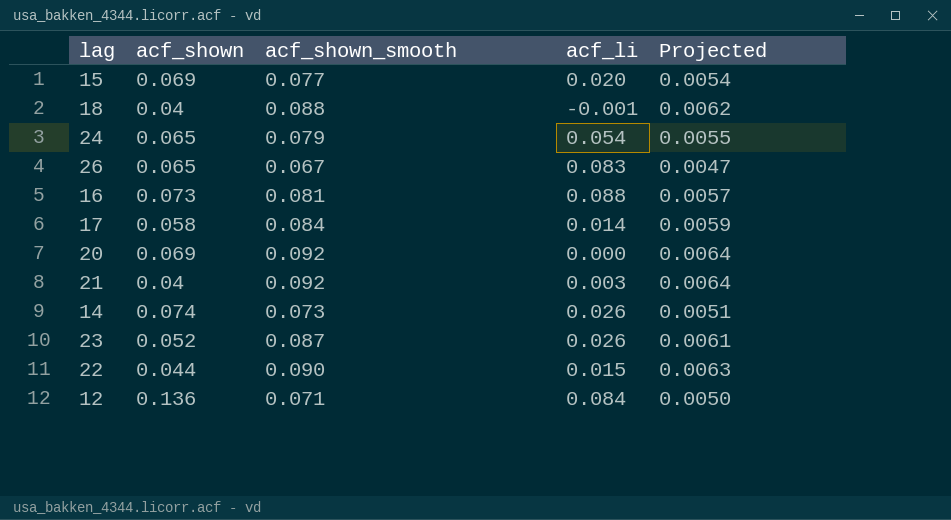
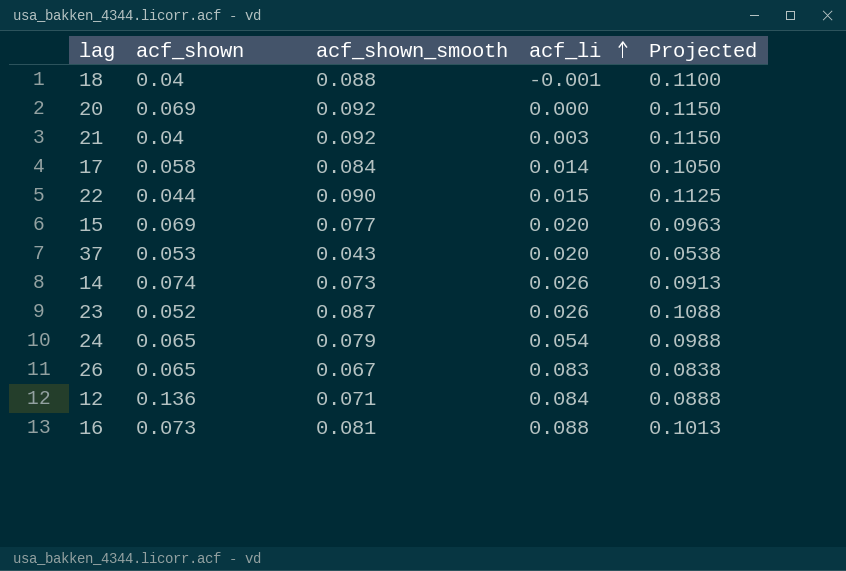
row order: none -> acf_li ascending
column Projected | formula: [acf_shown_smooth] * 0.07 -> [acf_shown_smooth] * 1.25
row 37: none -> 0.053 | 0.043 | 0.020 | 0.0538

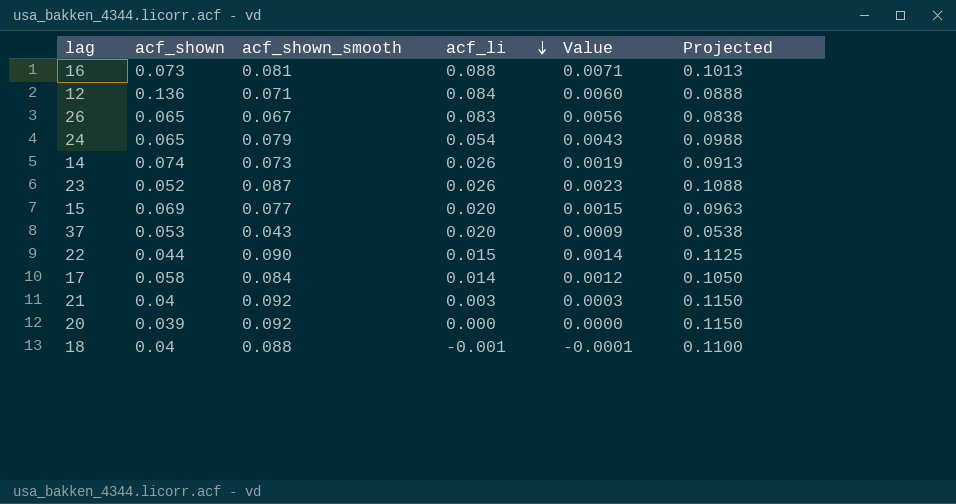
row order: acf_li ascending -> acf_li descending
column Value | formula: none -> [acf_shown_smooth] * [acf_li]
20 | acf_shown: 0.069 -> 0.039

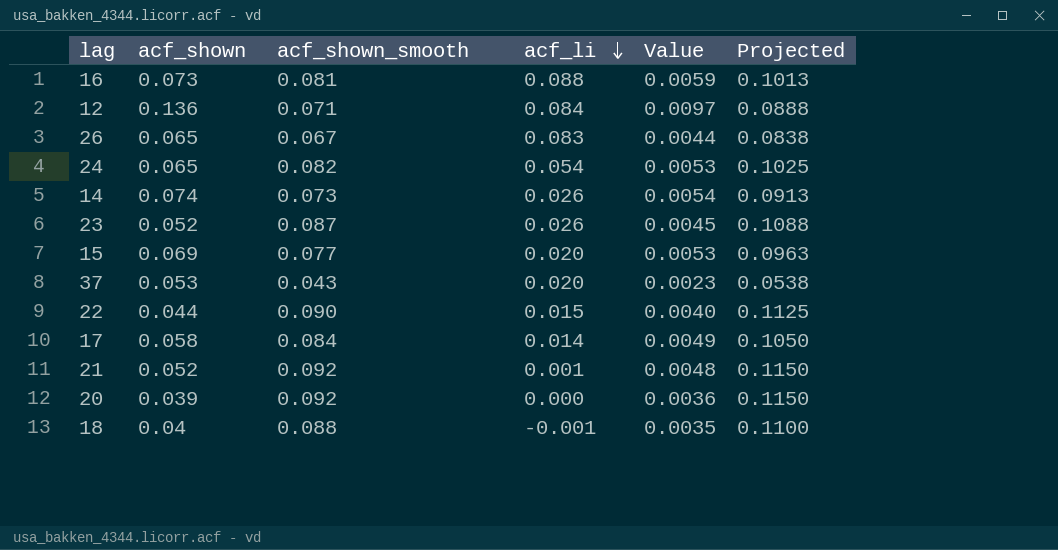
column Value | formula: [acf_shown_smooth] * [acf_li] -> [acf_shown] * [acf_shown_smooth]
24 | acf_shown_smooth: 0.079 -> 0.082
24 | Projected: 0.0988 -> 0.1025
21 | acf_shown: 0.04 -> 0.052
21 | acf_li: 0.003 -> 0.001

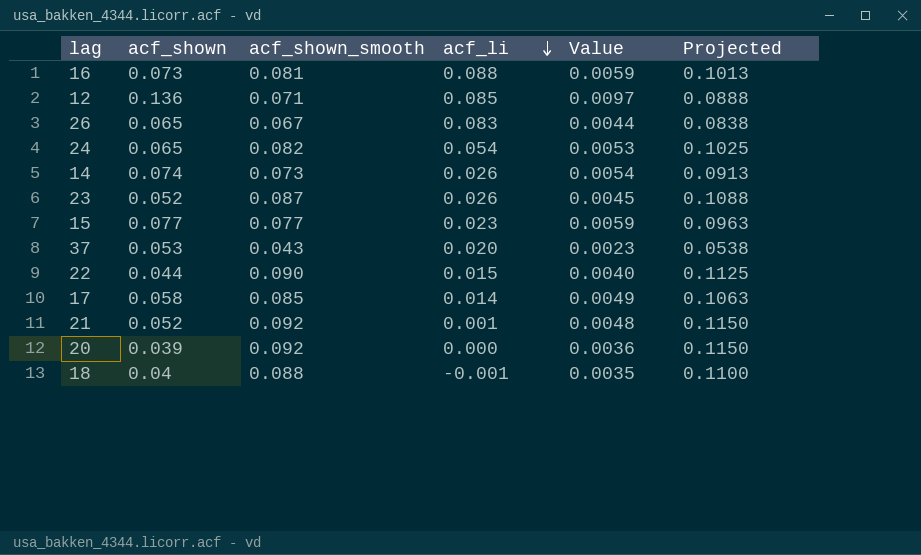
12 | acf_li: 0.084 -> 0.085
15 | acf_shown: 0.069 -> 0.077
15 | acf_li: 0.020 -> 0.023
15 | Value: 0.0053 -> 0.0059
17 | acf_shown_smooth: 0.084 -> 0.085
17 | Projected: 0.1050 -> 0.1063

